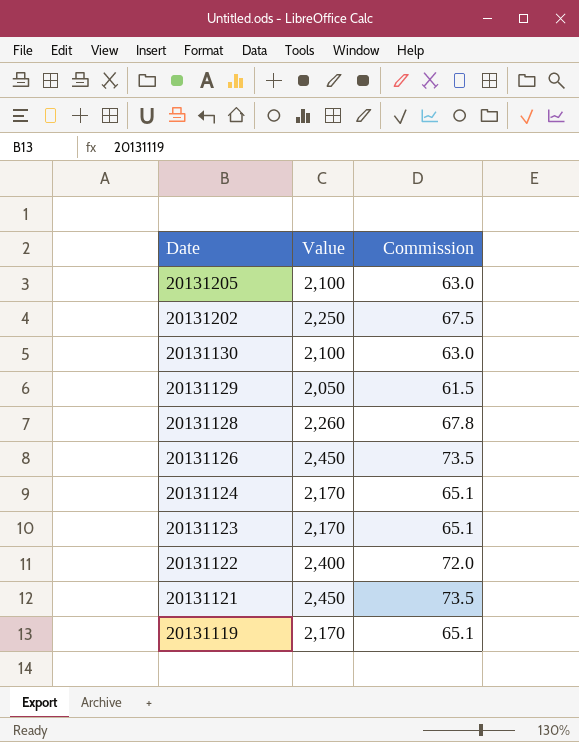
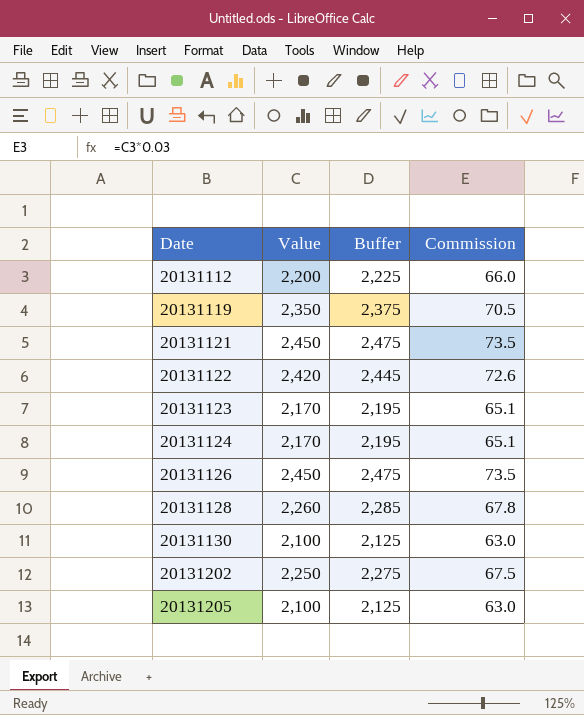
row order: Date descending -> Date ascending
column Buffer | formula: none -> [Value] + 25
row 20131129: 2,050 | 61.5 -> none
row 20131112: none -> 2,200 | 2,225 | 66.0
20131119 | Value: 2,170 -> 2,350
20131119 | Commission: 65.1 -> 70.5
20131122 | Value: 2,400 -> 2,420
20131122 | Commission: 72.0 -> 72.6

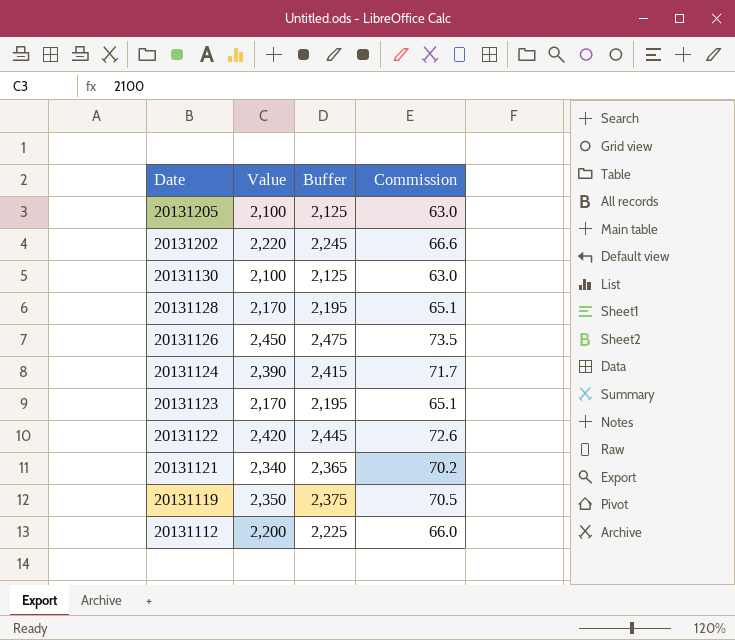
row order: Date ascending -> Date descending
20131202 | Value: 2,250 -> 2,220
20131202 | Buffer: 2,275 -> 2,245
20131202 | Commission: 67.5 -> 66.6
20131128 | Value: 2,260 -> 2,170
20131128 | Buffer: 2,285 -> 2,195
20131128 | Commission: 67.8 -> 65.1
20131124 | Value: 2,170 -> 2,390
20131124 | Buffer: 2,195 -> 2,415
20131124 | Commission: 65.1 -> 71.7
20131121 | Value: 2,450 -> 2,340
20131121 | Buffer: 2,475 -> 2,365
20131121 | Commission: 73.5 -> 70.2

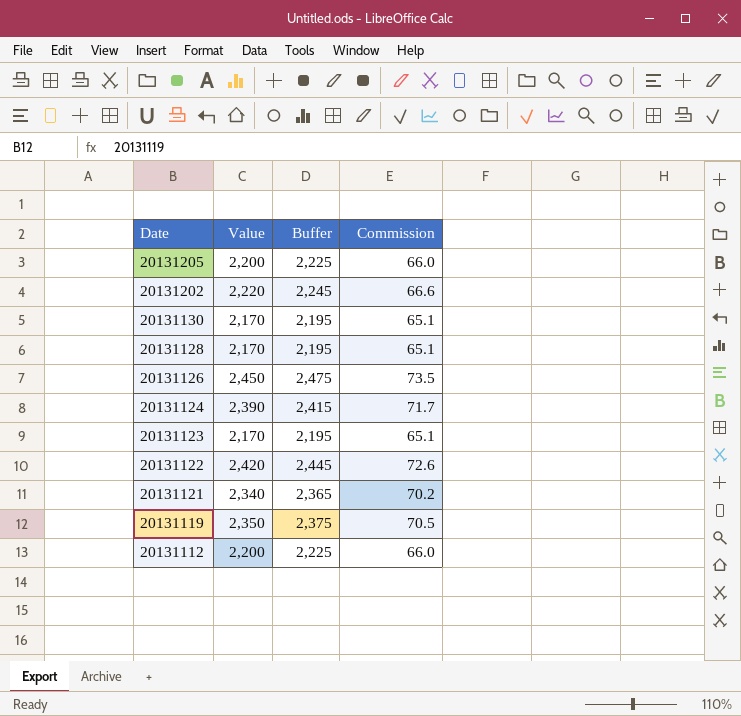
20131205 | Value: 2,100 -> 2,200
20131205 | Buffer: 2,125 -> 2,225
20131205 | Commission: 63.0 -> 66.0
20131130 | Value: 2,100 -> 2,170
20131130 | Buffer: 2,125 -> 2,195
20131130 | Commission: 63.0 -> 65.1

